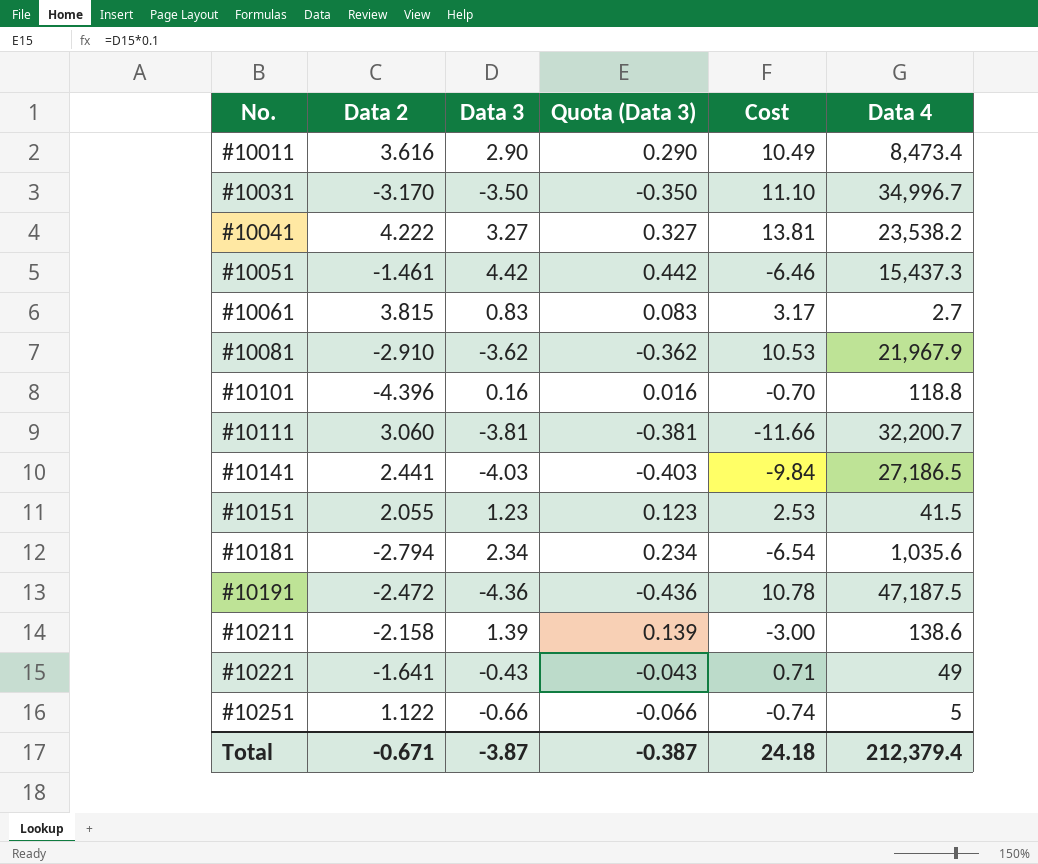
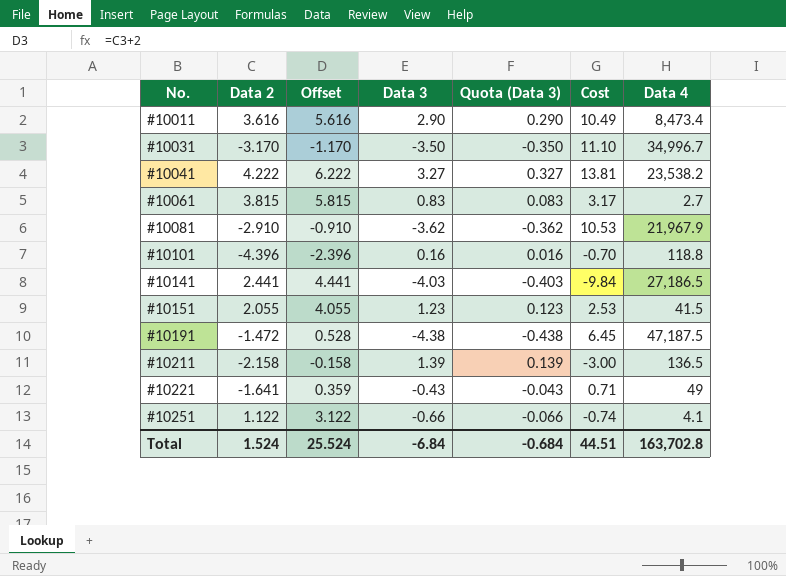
column Offset | formula: none -> [Data 2] + 2
row #10051: -1.461 | 4.42 | 0.442 | -6.46 | 15,437.3 -> none
row #10111: 3.060 | -3.81 | -0.381 | -11.66 | 32,200.7 -> none
row #10181: -2.794 | 2.34 | 0.234 | -6.54 | 1,035.6 -> none
#10191 | Data 2: -2.472 -> -1.472
#10191 | Data 3: -4.36 -> -4.38
#10191 | Quota (Data 3): -0.436 -> -0.438
#10191 | Cost: 10.78 -> 6.45
#10211 | Data 4: 138.6 -> 136.5
#10251 | Data 4: 5 -> 4.1
Total | Data 2: -0.671 -> 1.524
Total | Data 3: -3.87 -> -6.84
Total | Quota (Data 3): -0.387 -> -0.684
Total | Cost: 24.18 -> 44.51
Total | Data 4: 212,379.4 -> 163,702.8

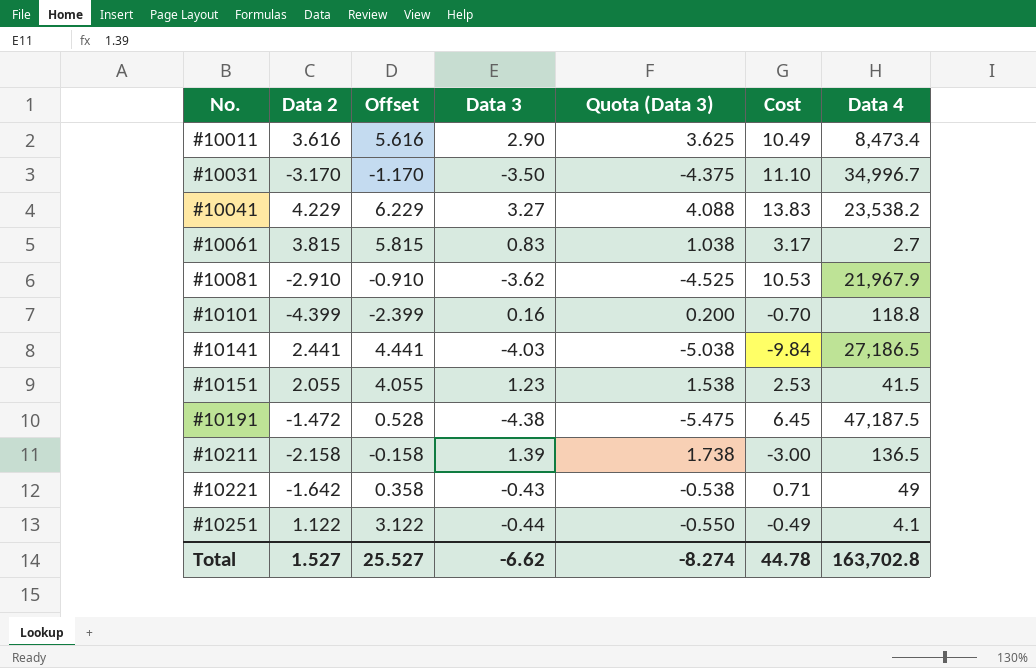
column Quota (Data 3) | formula: [Data 3] * 0.1 -> [Data 3] * 1.25
#10041 | Data 2: 4.222 -> 4.229
#10041 | Offset: 6.222 -> 6.229
#10041 | Cost: 13.81 -> 13.83
#10101 | Data 2: -4.396 -> -4.399
#10101 | Offset: -2.396 -> -2.399
#10221 | Data 2: -1.641 -> -1.642
#10221 | Offset: 0.359 -> 0.358
#10251 | Data 3: -0.66 -> -0.44
#10251 | Cost: -0.74 -> -0.49
Total | Data 2: 1.524 -> 1.527
Total | Offset: 25.524 -> 25.527
Total | Data 3: -6.84 -> -6.62
Total | Quota (Data 3): -0.684 -> -8.274
Total | Cost: 44.51 -> 44.78

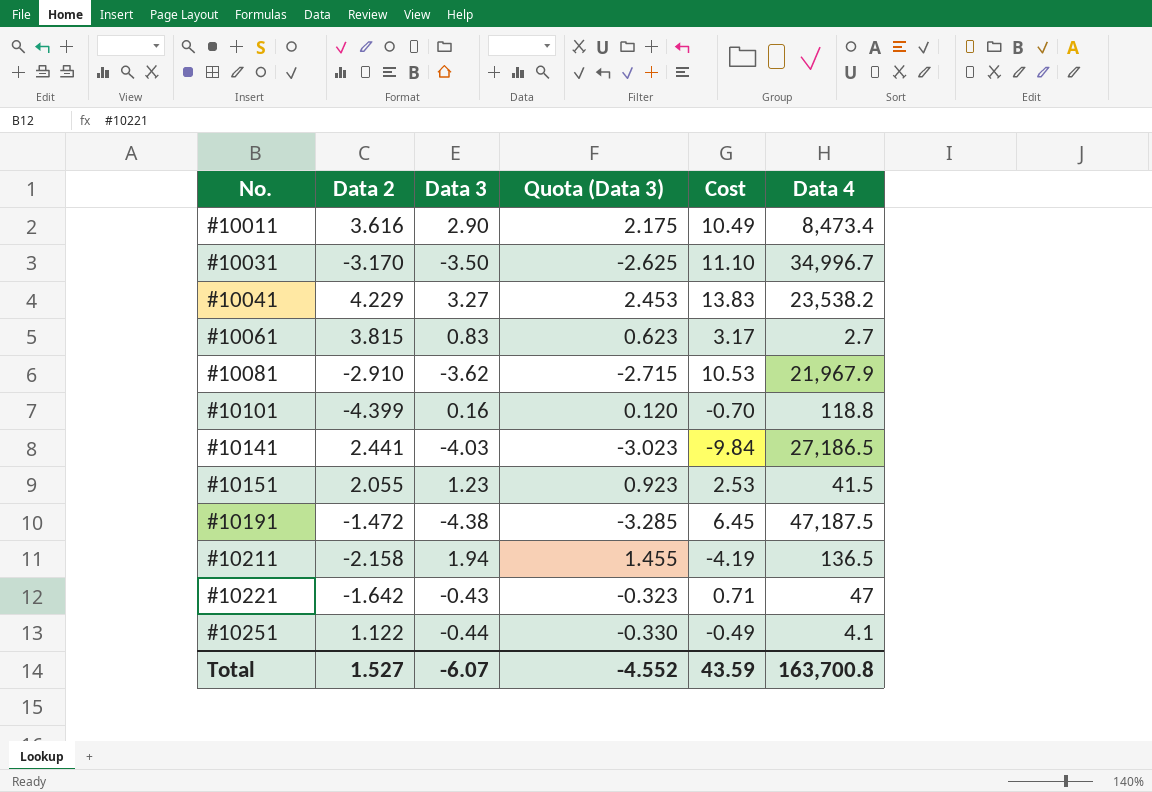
column Offset | formula: [Data 2] + 2 -> none
column Quota (Data 3) | formula: [Data 3] * 1.25 -> [Data 3] * 0.75
#10211 | Data 3: 1.39 -> 1.94
#10211 | Cost: -3.00 -> -4.19
#10221 | Data 4: 49 -> 47
Total | Data 3: -6.62 -> -6.07
Total | Quota (Data 3): -8.274 -> -4.552
Total | Cost: 44.78 -> 43.59
Total | Data 4: 163,702.8 -> 163,700.8

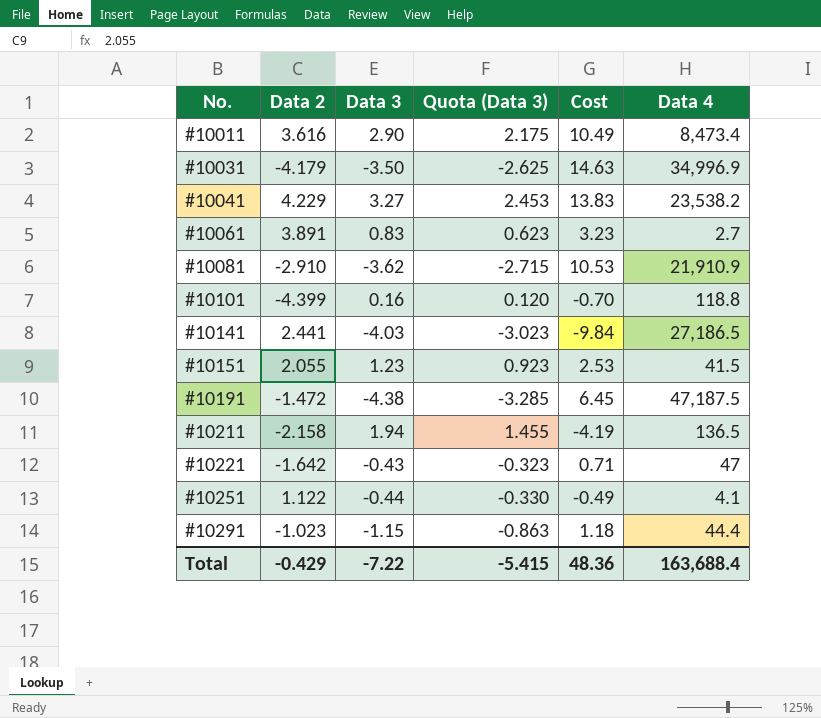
#10031 | Data 2: -3.170 -> -4.179
#10031 | Cost: 11.10 -> 14.63
#10031 | Data 4: 34,996.7 -> 34,996.9
#10061 | Data 2: 3.815 -> 3.891
#10061 | Cost: 3.17 -> 3.23
#10081 | Data 4: 21,967.9 -> 21,910.9
row #10291: none -> -1.023 | -1.15 | -0.863 | 1.18 | 44.4
Total | Data 2: 1.527 -> -0.429
Total | Data 3: -6.07 -> -7.22
Total | Quota (Data 3): -4.552 -> -5.415
Total | Cost: 43.59 -> 48.36
Total | Data 4: 163,700.8 -> 163,688.4

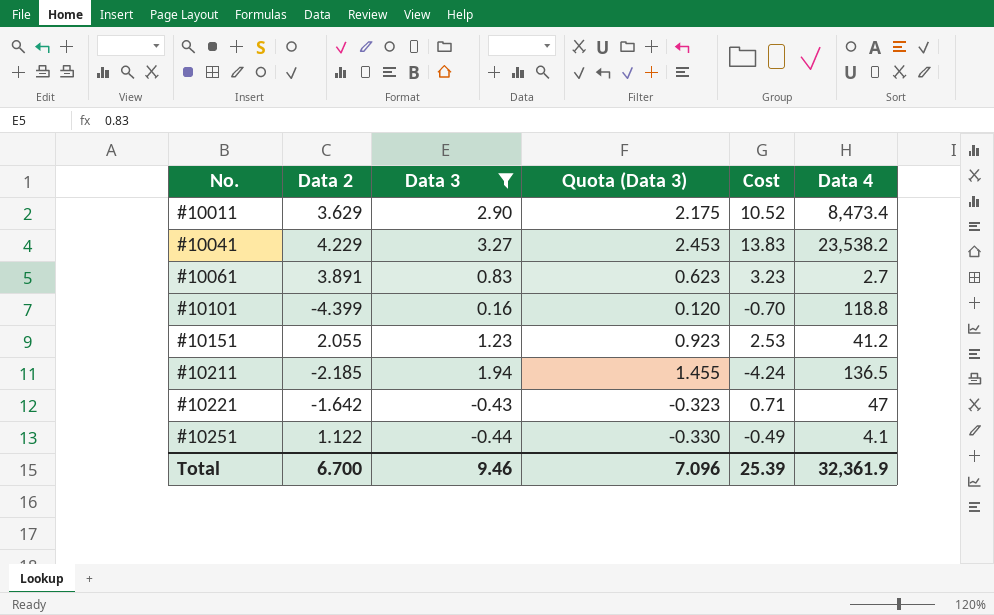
filter: none -> Data 3 >= -0.44
#10011 | Data 2: 3.616 -> 3.629
#10011 | Cost: 10.49 -> 10.52
#10151 | Data 4: 41.5 -> 41.2
#10211 | Data 2: -2.158 -> -2.185
#10211 | Cost: -4.19 -> -4.24
Total | Data 2: -0.429 -> 6.700
Total | Data 3: -7.22 -> 9.46
Total | Quota (Data 3): -5.415 -> 7.096
Total | Cost: 48.36 -> 25.39
Total | Data 4: 163,688.4 -> 32,361.9

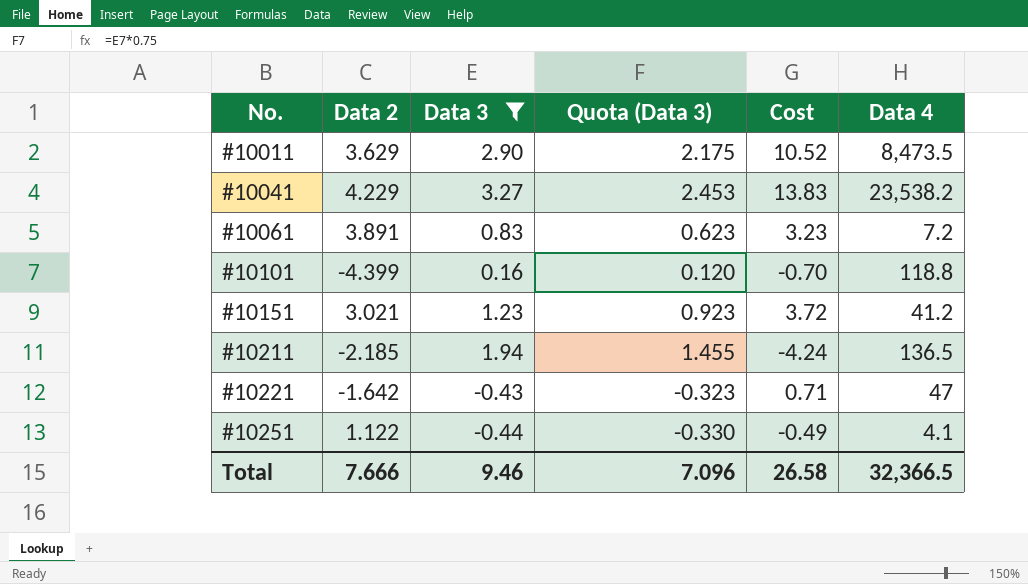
#10011 | Data 4: 8,473.4 -> 8,473.5
#10061 | Data 4: 2.7 -> 7.2
#10151 | Data 2: 2.055 -> 3.021
#10151 | Cost: 2.53 -> 3.72
Total | Data 2: 6.700 -> 7.666
Total | Cost: 25.39 -> 26.58
Total | Data 4: 32,361.9 -> 32,366.5

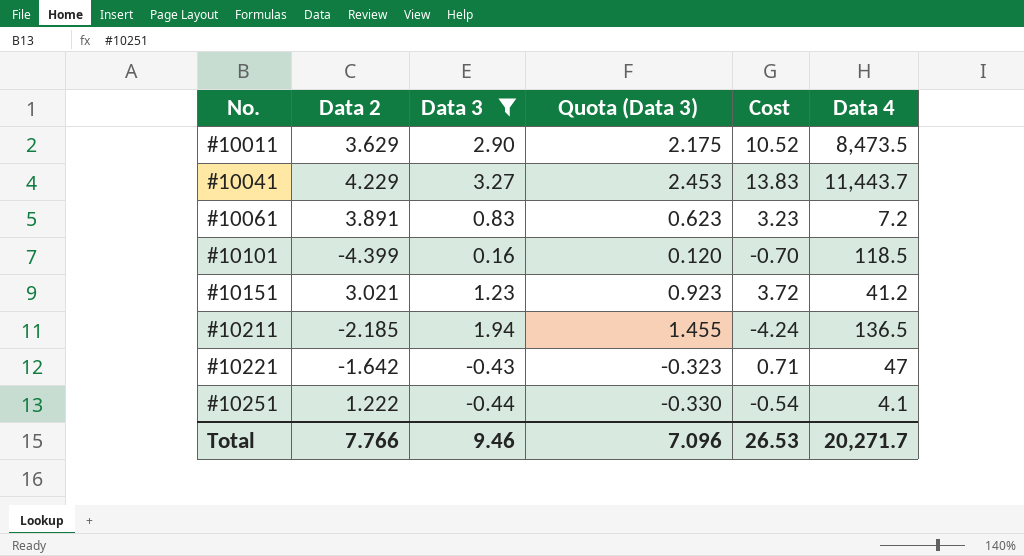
#10041 | Data 4: 23,538.2 -> 11,443.7
#10101 | Data 4: 118.8 -> 118.5
#10251 | Data 2: 1.122 -> 1.222
#10251 | Cost: -0.49 -> -0.54
Total | Data 2: 7.666 -> 7.766
Total | Cost: 26.58 -> 26.53
Total | Data 4: 32,366.5 -> 20,271.7

